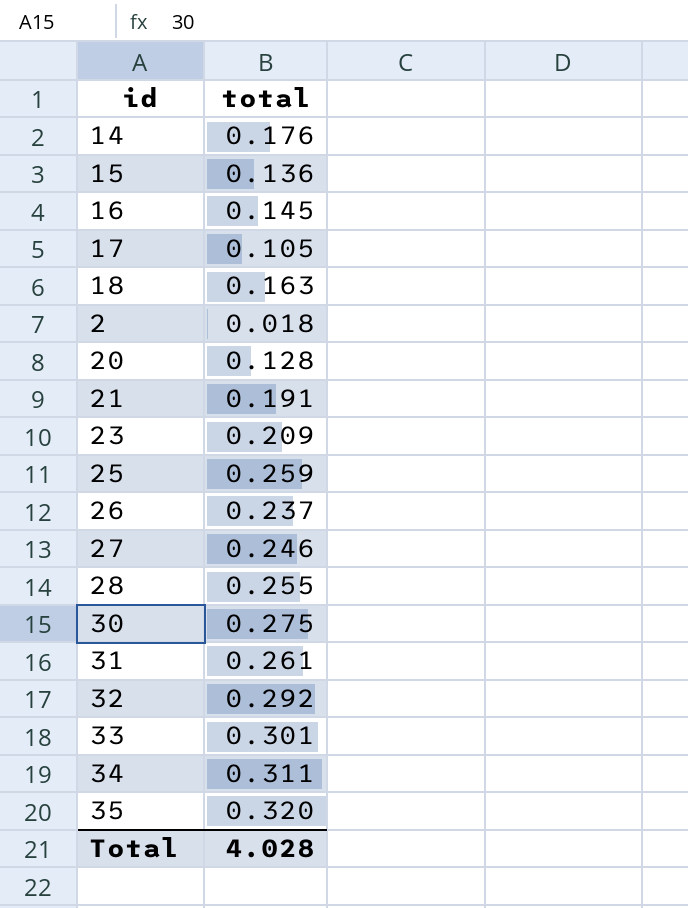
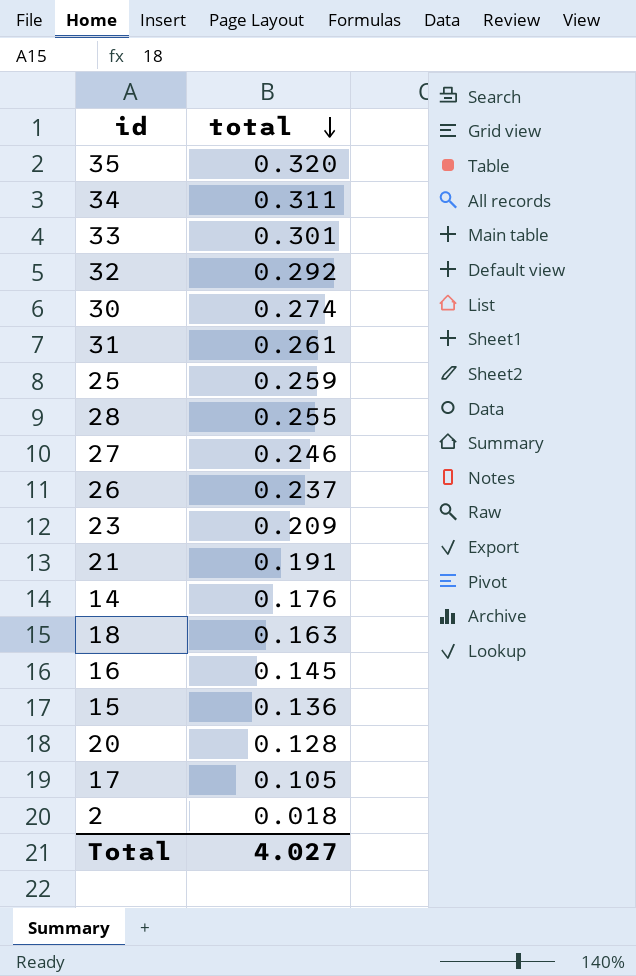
row order: none -> total descending
30 | total: 0.275 -> 0.274
Total | total: 4.028 -> 4.027

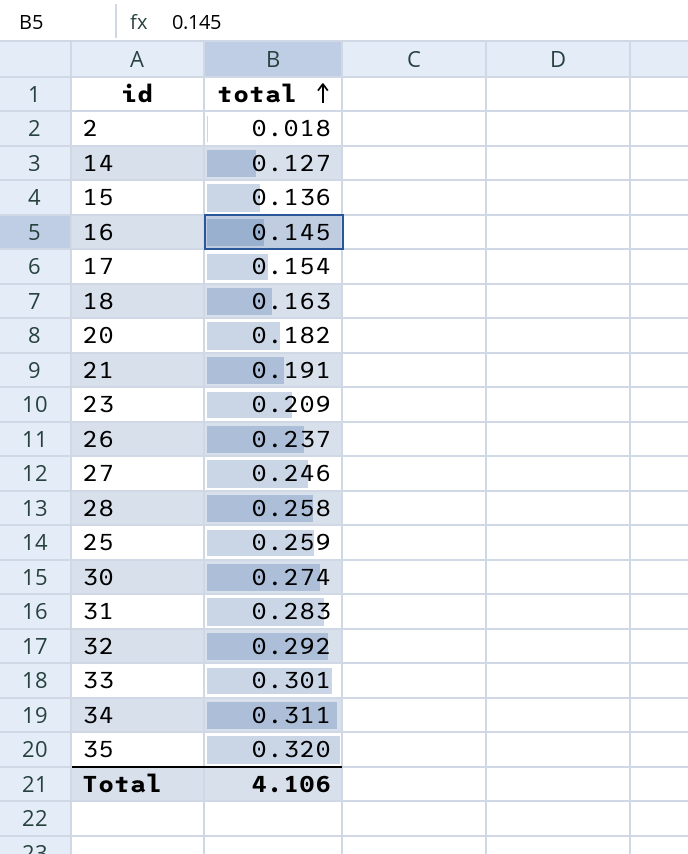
row order: total descending -> total ascending
14 | total: 0.176 -> 0.127
17 | total: 0.105 -> 0.154
20 | total: 0.128 -> 0.182
28 | total: 0.255 -> 0.258
31 | total: 0.261 -> 0.283
Total | total: 4.027 -> 4.106

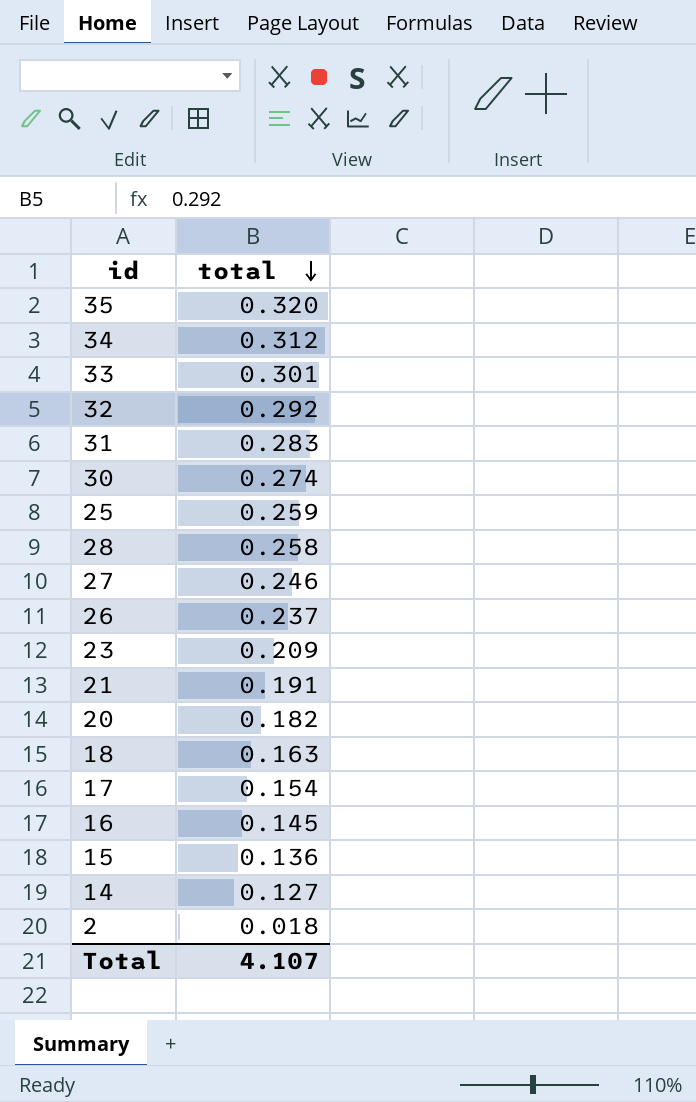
row order: total ascending -> total descending
34 | total: 0.311 -> 0.312
Total | total: 4.106 -> 4.107

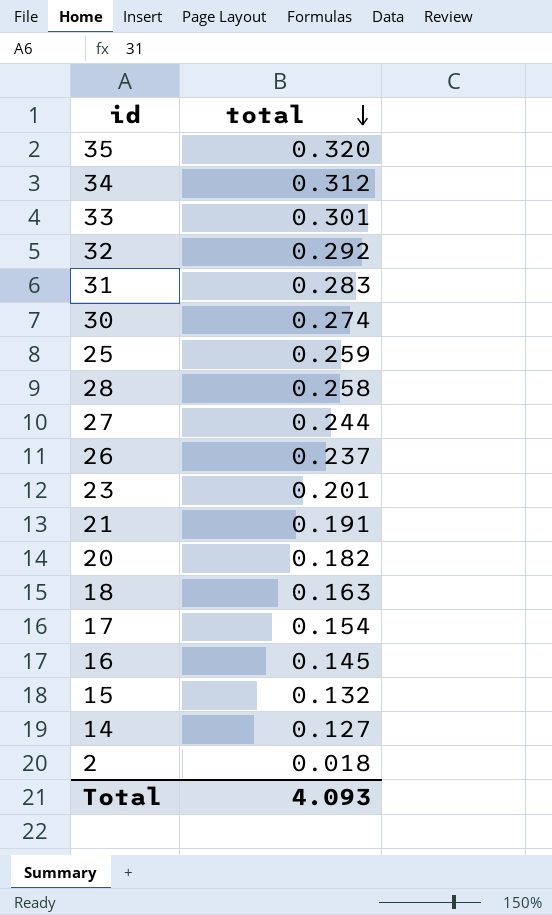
27 | total: 0.246 -> 0.244
23 | total: 0.209 -> 0.201
15 | total: 0.136 -> 0.132
Total | total: 4.107 -> 4.093

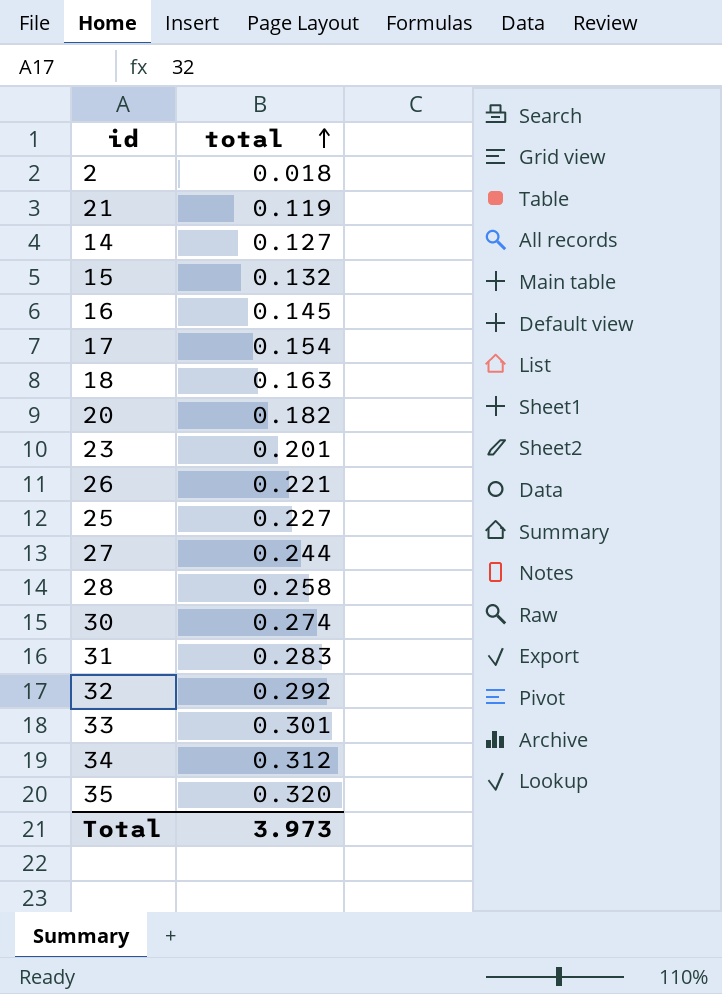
row order: total descending -> total ascending
21 | total: 0.191 -> 0.119
26 | total: 0.237 -> 0.221
25 | total: 0.259 -> 0.227
Total | total: 4.093 -> 3.973

